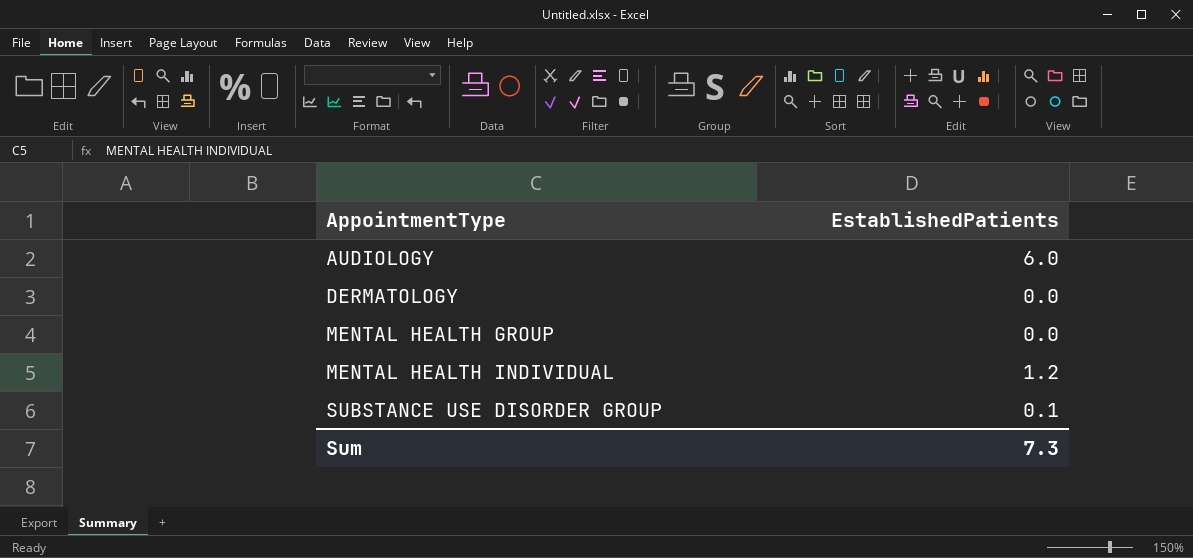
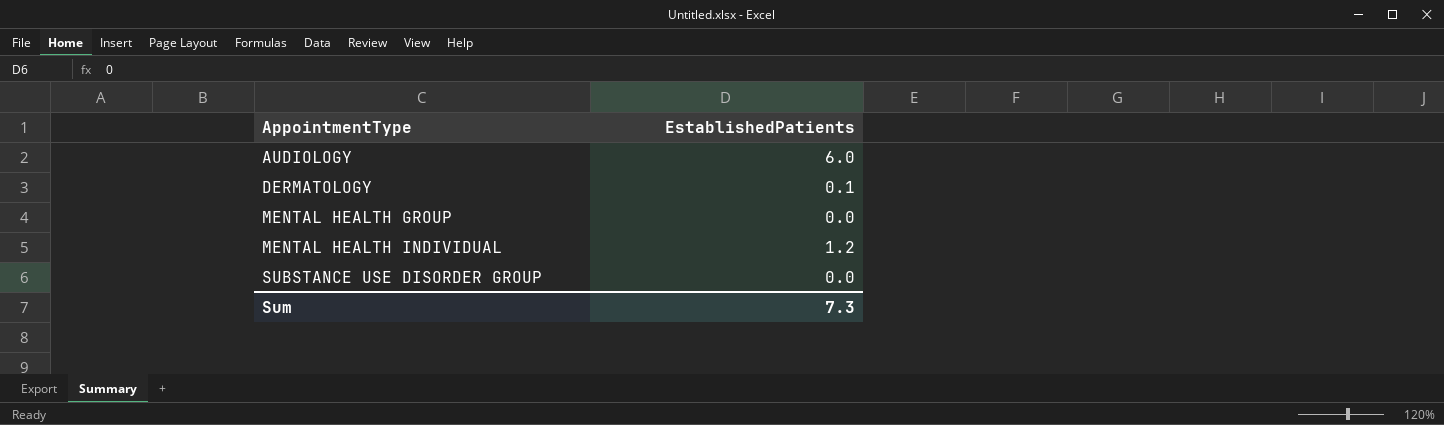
DERMATOLOGY | EstablishedPatients: 0.0 -> 0.1
SUBSTANCE USE DISORDER GROUP | EstablishedPatients: 0.1 -> 0.0

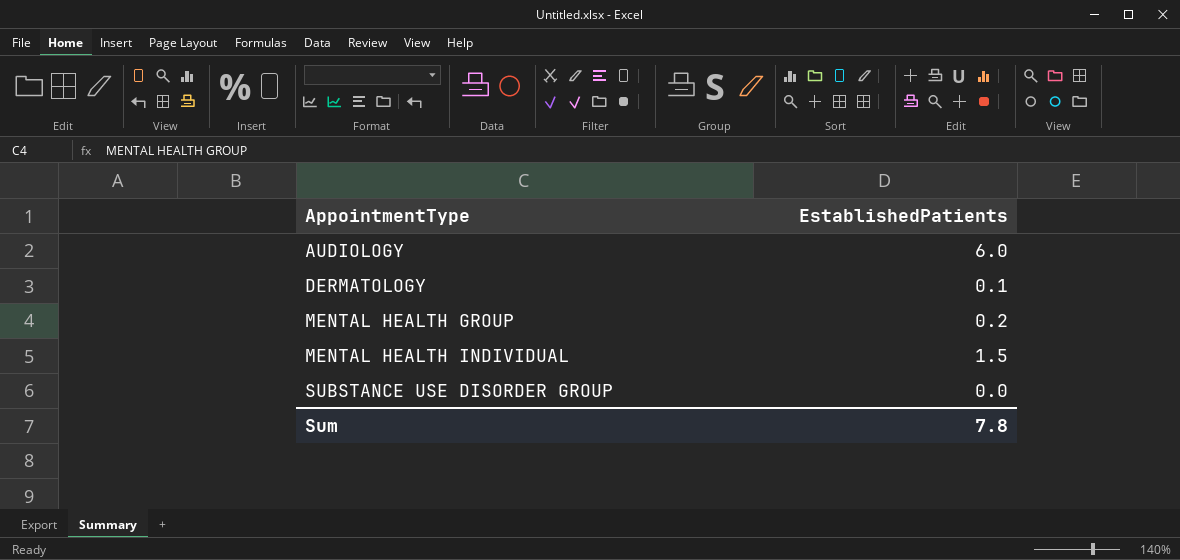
MENTAL HEALTH GROUP | EstablishedPatients: 0.0 -> 0.2
MENTAL HEALTH INDIVIDUAL | EstablishedPatients: 1.2 -> 1.5
Sum | EstablishedPatients: 7.3 -> 7.8

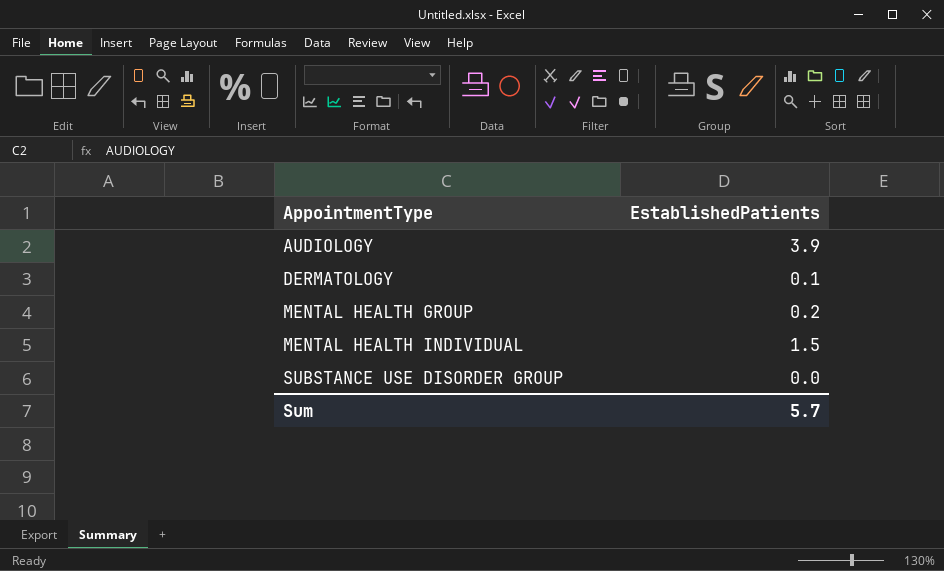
AUDIOLOGY | EstablishedPatients: 6.0 -> 3.9
Sum | EstablishedPatients: 7.8 -> 5.7

